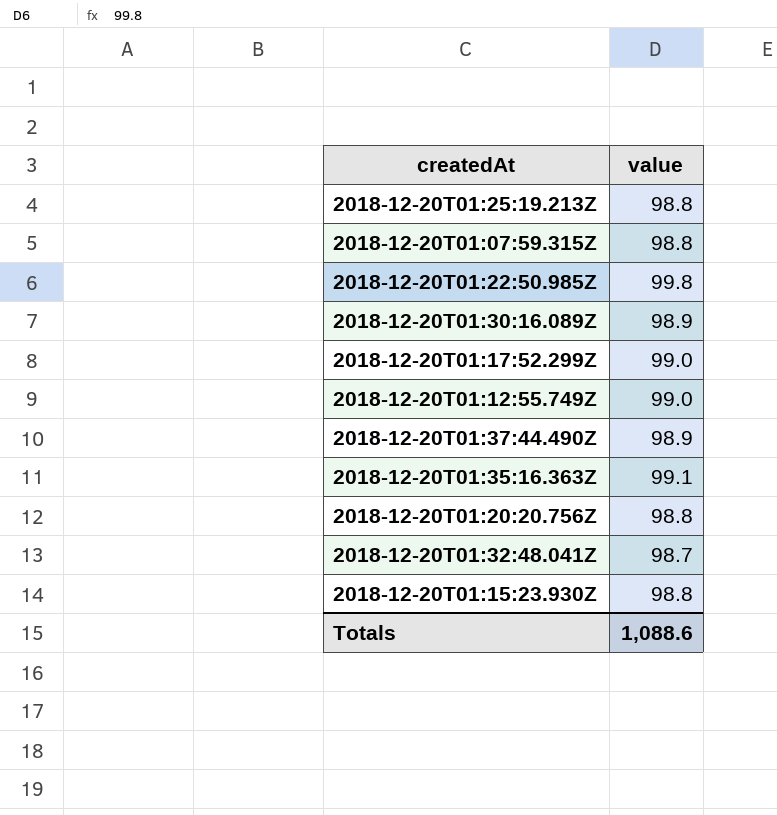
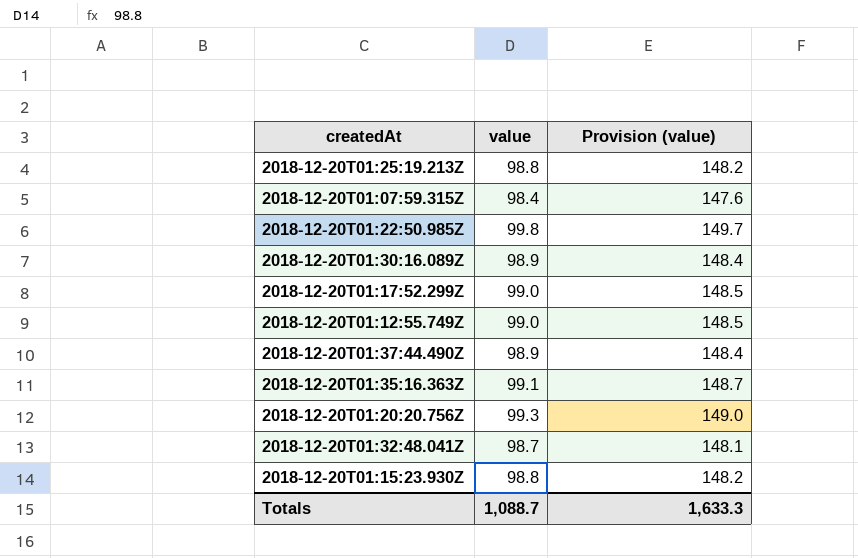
column Provision (value) | formula: none -> [value] * 1.5
2018-12-20T01:07:59.315Z | value: 98.8 -> 98.4
2018-12-20T01:20:20.756Z | value: 98.8 -> 99.3
Totals | value: 1,088.6 -> 1,088.7

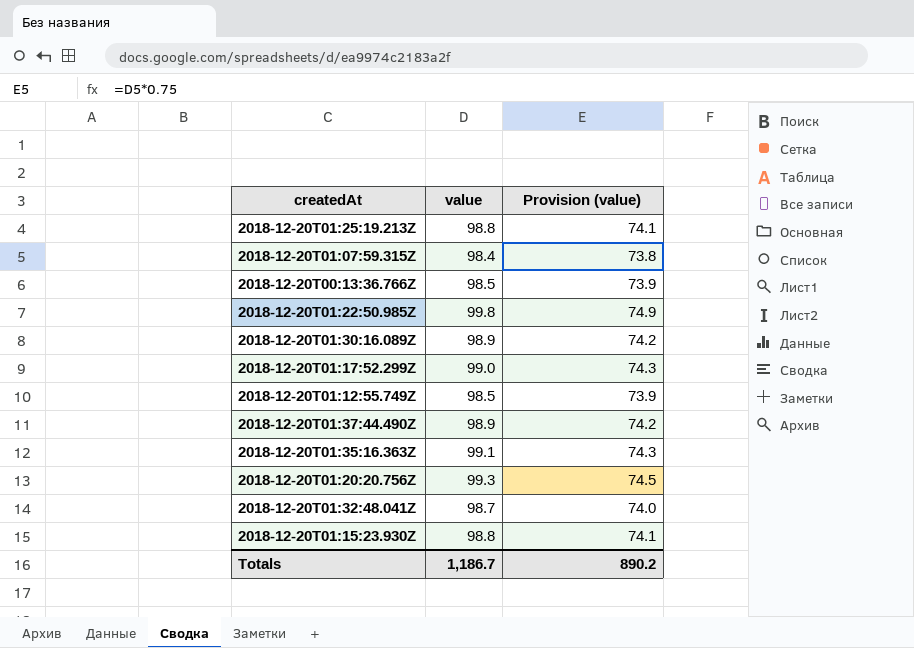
column Provision (value) | formula: [value] * 1.5 -> [value] * 0.75
row 2018-12-20T00:13:36.766Z: none -> 98.5 | 73.9
2018-12-20T01:12:55.749Z | value: 99.0 -> 98.5
Totals | value: 1,088.7 -> 1,186.7
Totals | Provision (value): 1,633.3 -> 890.2

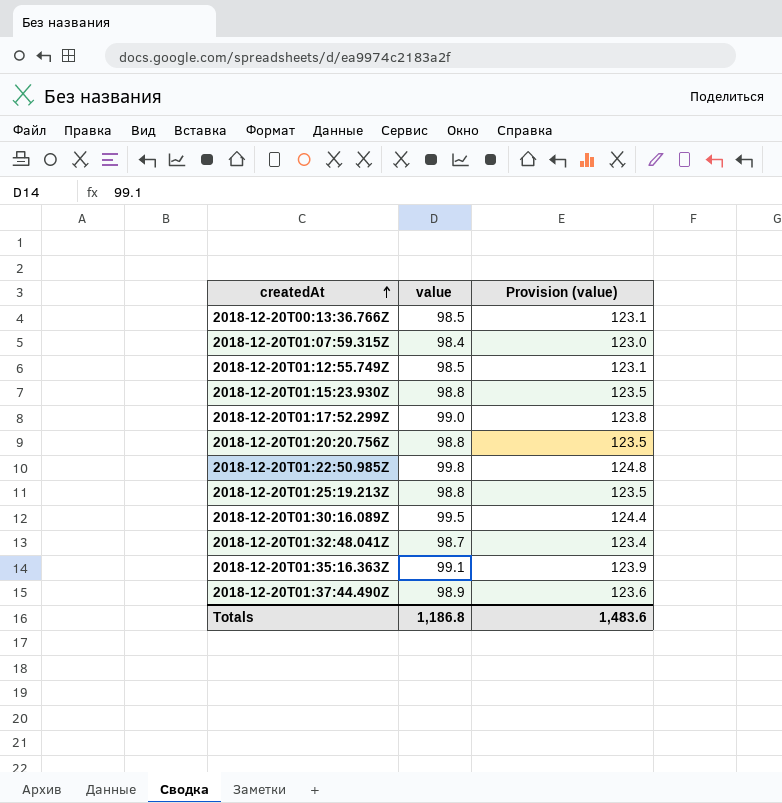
row order: none -> createdAt ascending
column Provision (value) | formula: [value] * 0.75 -> [value] * 1.25
2018-12-20T01:20:20.756Z | value: 99.3 -> 98.8
2018-12-20T01:30:16.089Z | value: 98.9 -> 99.5
Totals | value: 1,186.7 -> 1,186.8
Totals | Provision (value): 890.2 -> 1,483.6

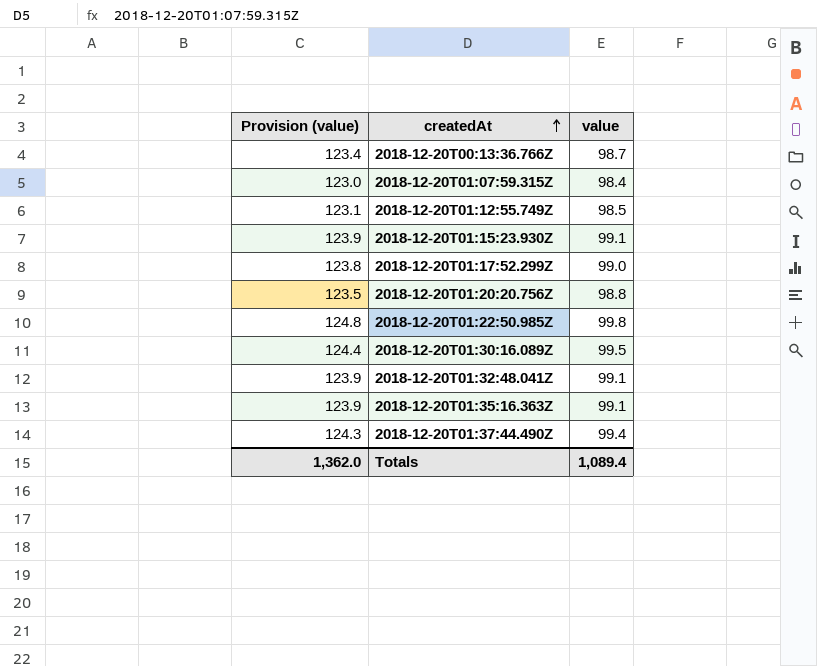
column Provision (value) | position: 3 -> 1
row 2018-12-20T01:25:19.213Z: 98.8 | 123.5 -> none
2018-12-20T00:13:36.766Z | Provision (value): 123.1 -> 123.4
2018-12-20T00:13:36.766Z | value: 98.5 -> 98.7
2018-12-20T01:15:23.930Z | Provision (value): 123.5 -> 123.9
2018-12-20T01:15:23.930Z | value: 98.8 -> 99.1
2018-12-20T01:32:48.041Z | Provision (value): 123.4 -> 123.9
2018-12-20T01:32:48.041Z | value: 98.7 -> 99.1
2018-12-20T01:37:44.490Z | Provision (value): 123.6 -> 124.3
2018-12-20T01:37:44.490Z | value: 98.9 -> 99.4
Totals | Provision (value): 1,483.6 -> 1,362.0
Totals | value: 1,186.8 -> 1,089.4

